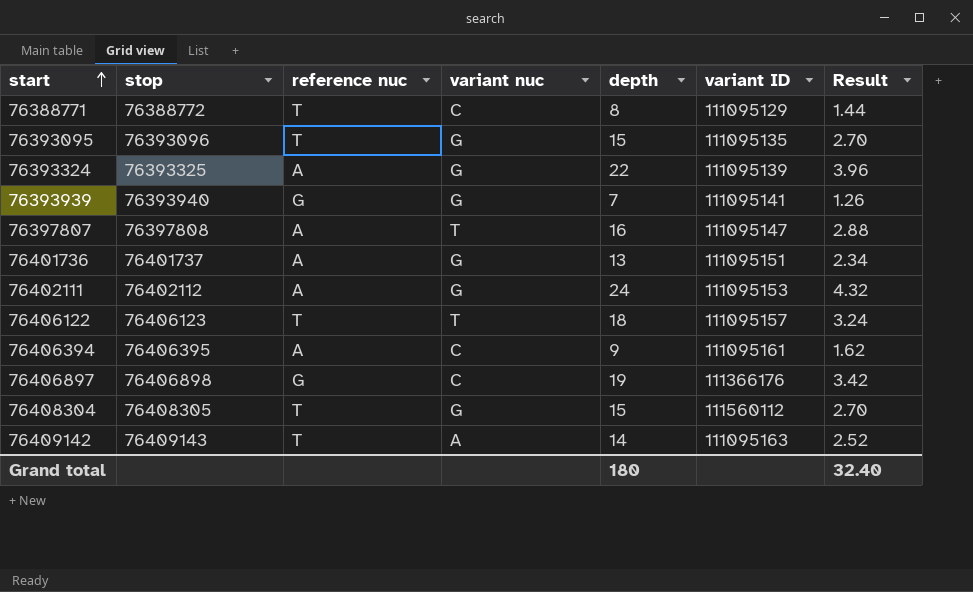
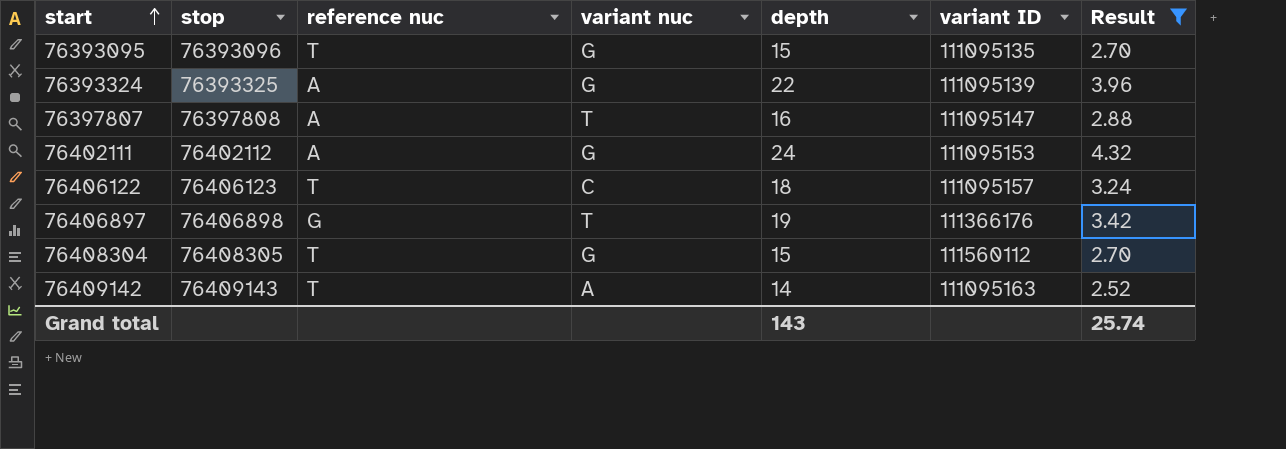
filter: none -> Result >= 2.52
76406122 | variant nuc: T -> C
76406897 | variant nuc: C -> T
Grand total | depth: 180 -> 143
Grand total | Result: 32.40 -> 25.74

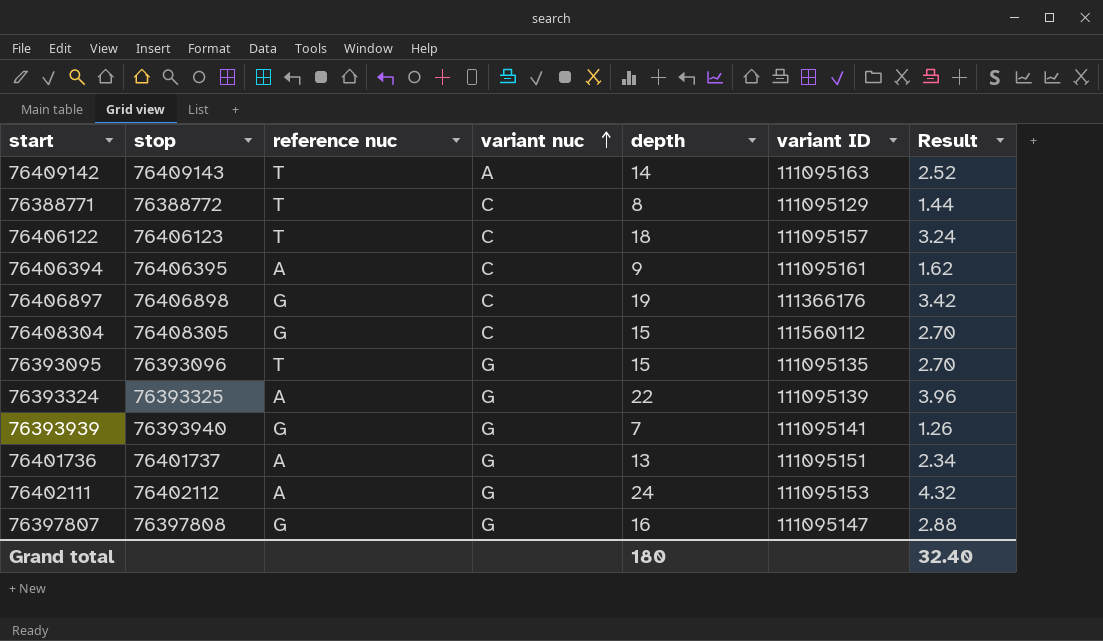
filter: Result >= 2.52 -> none
row order: start ascending -> variant nuc ascending
76406897 | variant nuc: T -> C
76408304 | reference nuc: T -> G
76408304 | variant nuc: G -> C
76397807 | reference nuc: A -> G
76397807 | variant nuc: T -> G
Grand total | depth: 143 -> 180
Grand total | Result: 25.74 -> 32.40

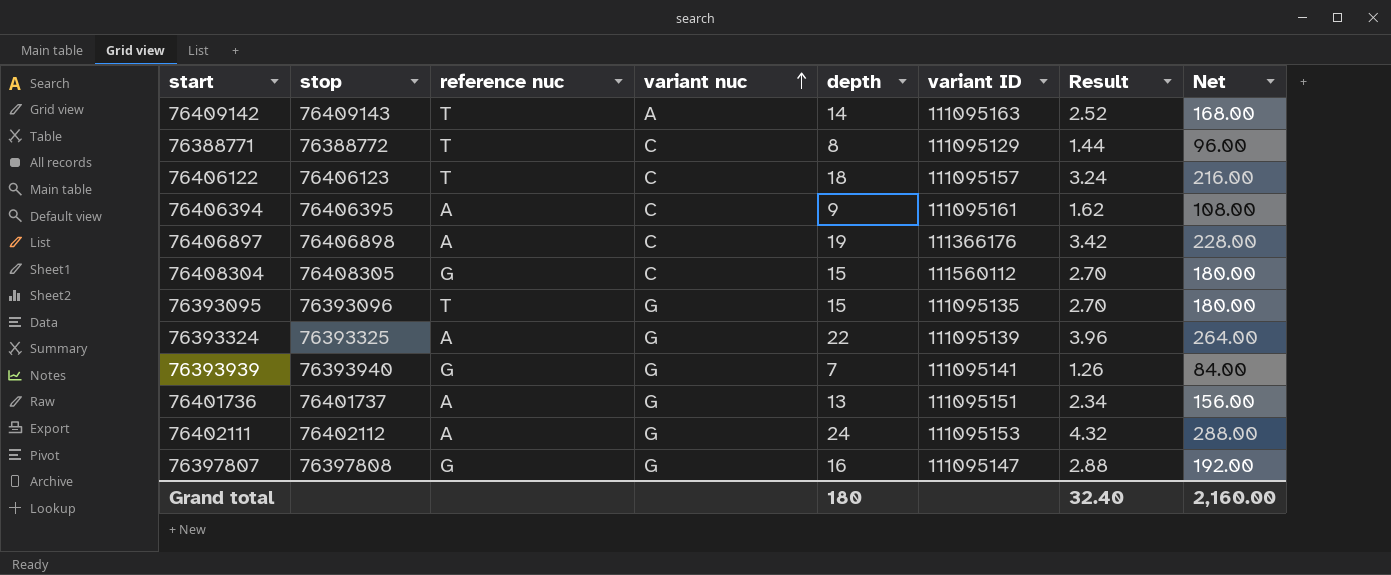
column Net | formula: none -> [depth] * 12
76406897 | reference nuc: G -> A

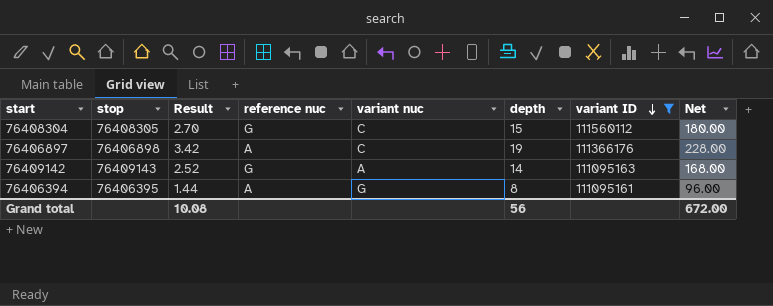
filter: none -> variant ID >= 111095161
row order: variant nuc ascending -> variant ID descending
column Result | position: 7 -> 3
76409142 | reference nuc: T -> G
76406394 | Result: 1.62 -> 1.44
76406394 | variant nuc: C -> G
76406394 | depth: 9 -> 8
76406394 | Net: 108.00 -> 96.00
Grand total | Result: 32.40 -> 10.08
Grand total | depth: 180 -> 56
Grand total | Net: 2,160.00 -> 672.00

